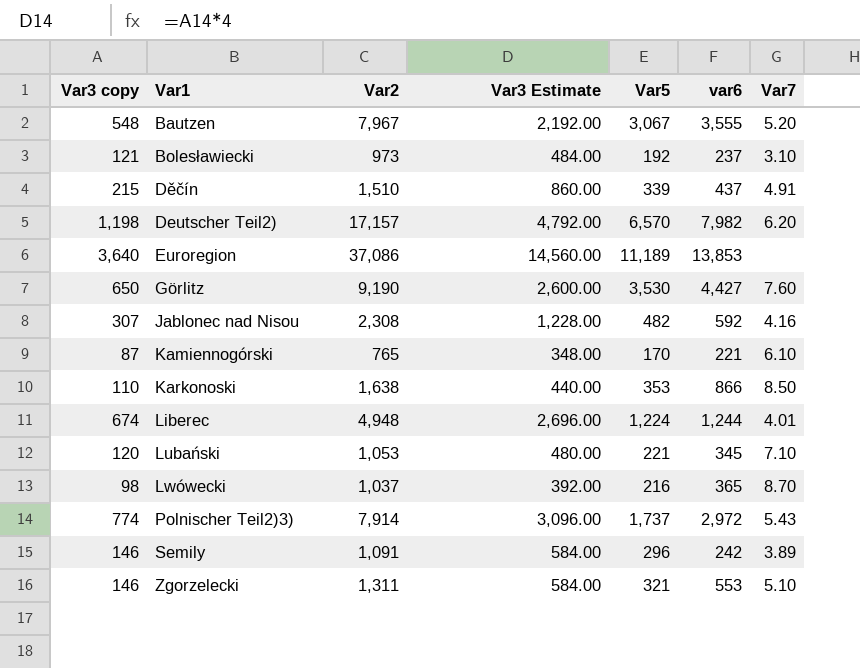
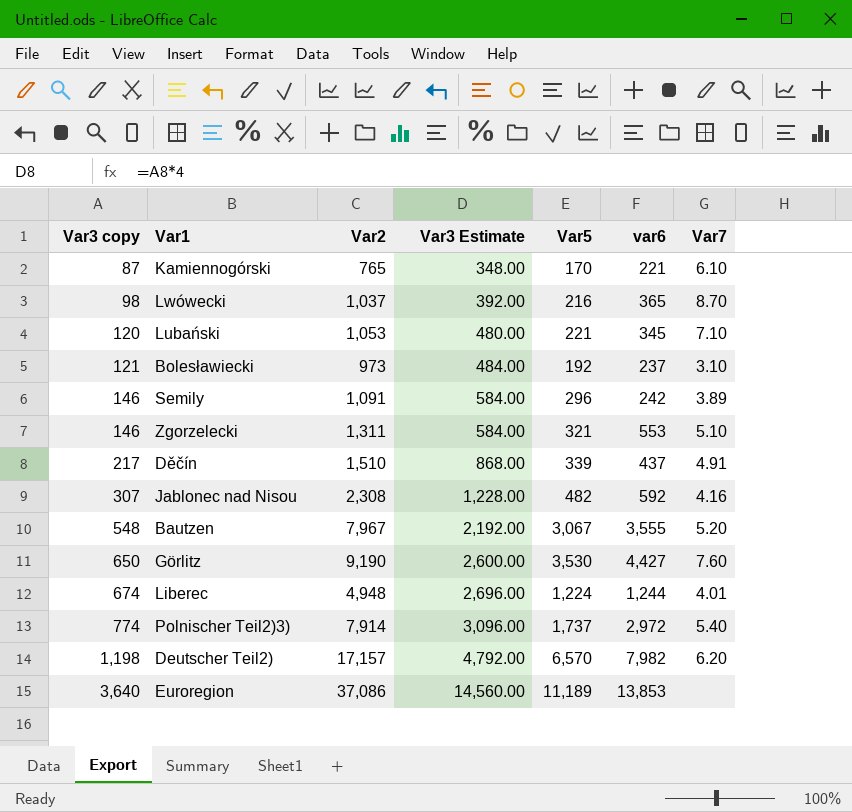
row order: Var1 ascending -> Var3 copy ascending
row Karkonoski: 110 | 1,638 | 440.00 | 353 | 866 | 8.50 -> none
Děčín | Var3 copy: 215 -> 217
Děčín | Var3 Estimate: 860.00 -> 868.00
Polnischer Teil2)3) | Var7: 5.43 -> 5.40

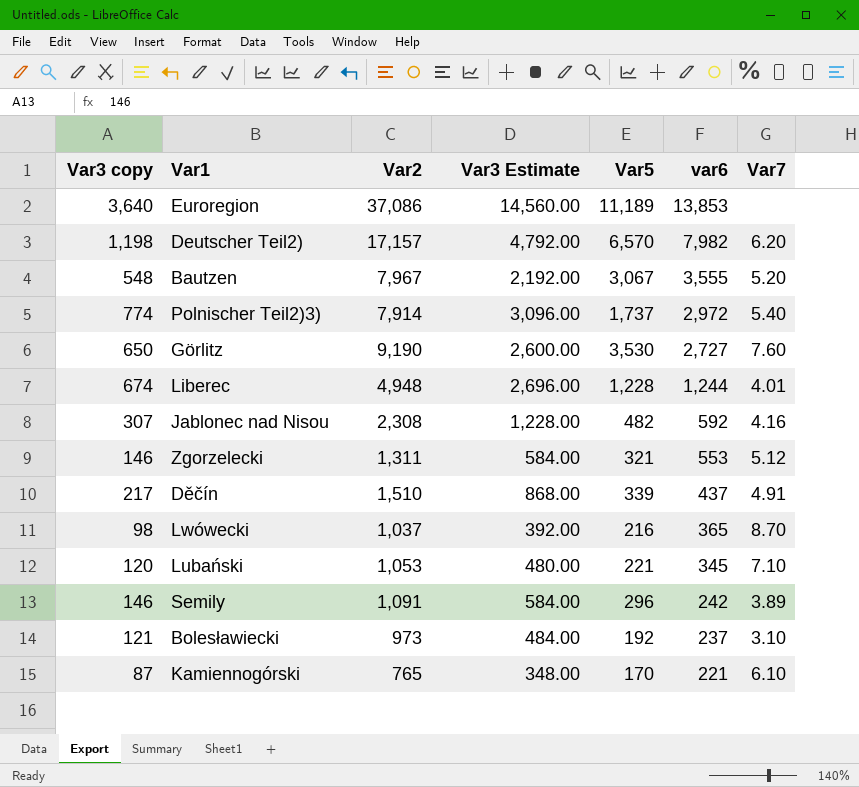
row order: Var3 copy ascending -> var6 descending
Görlitz | var6: 4,427 -> 2,727
Liberec | Var5: 1,224 -> 1,228
Zgorzelecki | Var7: 5.10 -> 5.12

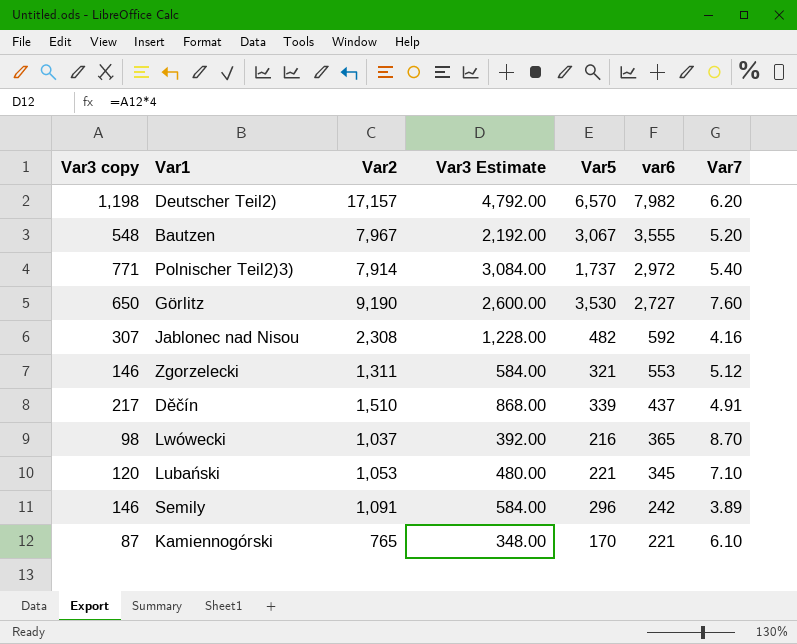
row Euroregion: 3,640 | 37,086 | 14,560.00 | 11,189 | 13,853 | none -> none
row Liberec: 674 | 4,948 | 2,696.00 | 1,228 | 1,244 | 4.01 -> none
row Bolesławiecki: 121 | 973 | 484.00 | 192 | 237 | 3.10 -> none
Polnischer Teil2)3) | Var3 copy: 774 -> 771
Polnischer Teil2)3) | Var3 Estimate: 3,096.00 -> 3,084.00

